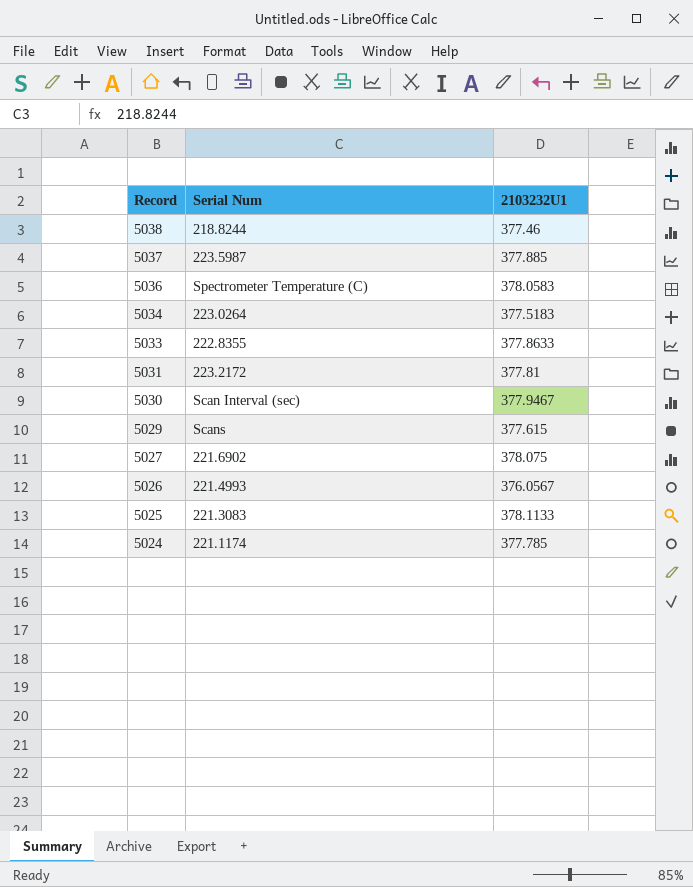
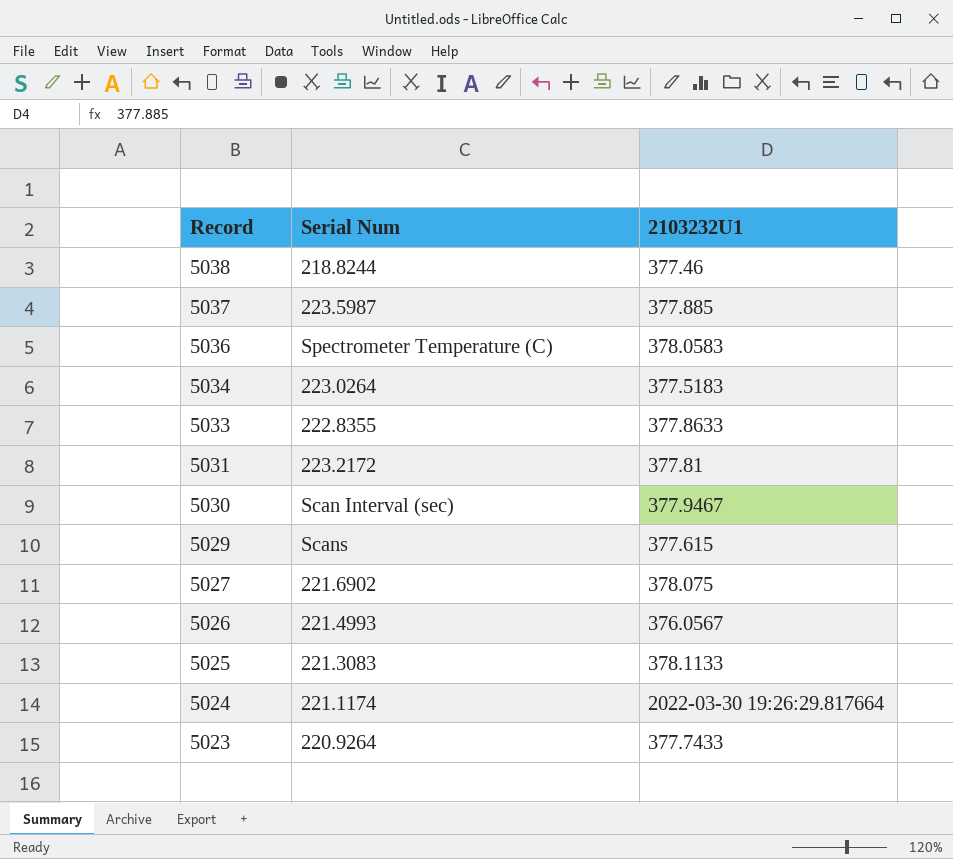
5024 | 2103232U1: 377.785 -> 2022-03-30 19:26:29.817664
row 5023: none -> 220.9264 | 377.7433

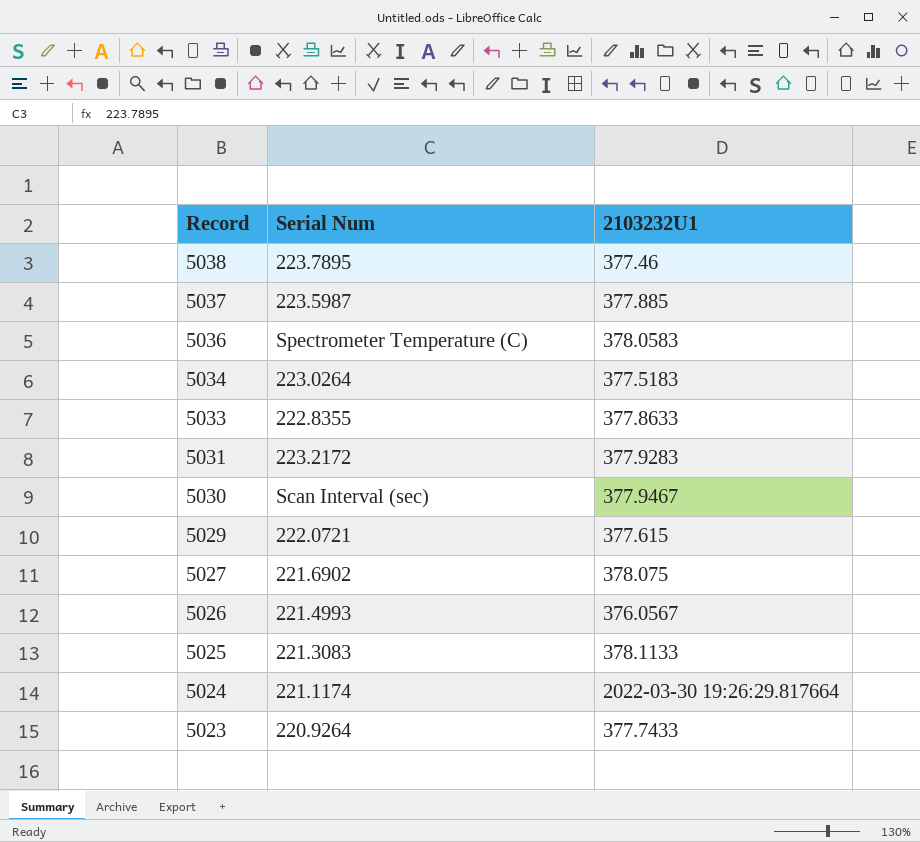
5038 | Serial Num: 218.8244 -> 223.7895
5031 | 2103232U1: 377.81 -> 377.9283
5029 | Serial Num: Scans -> 222.0721

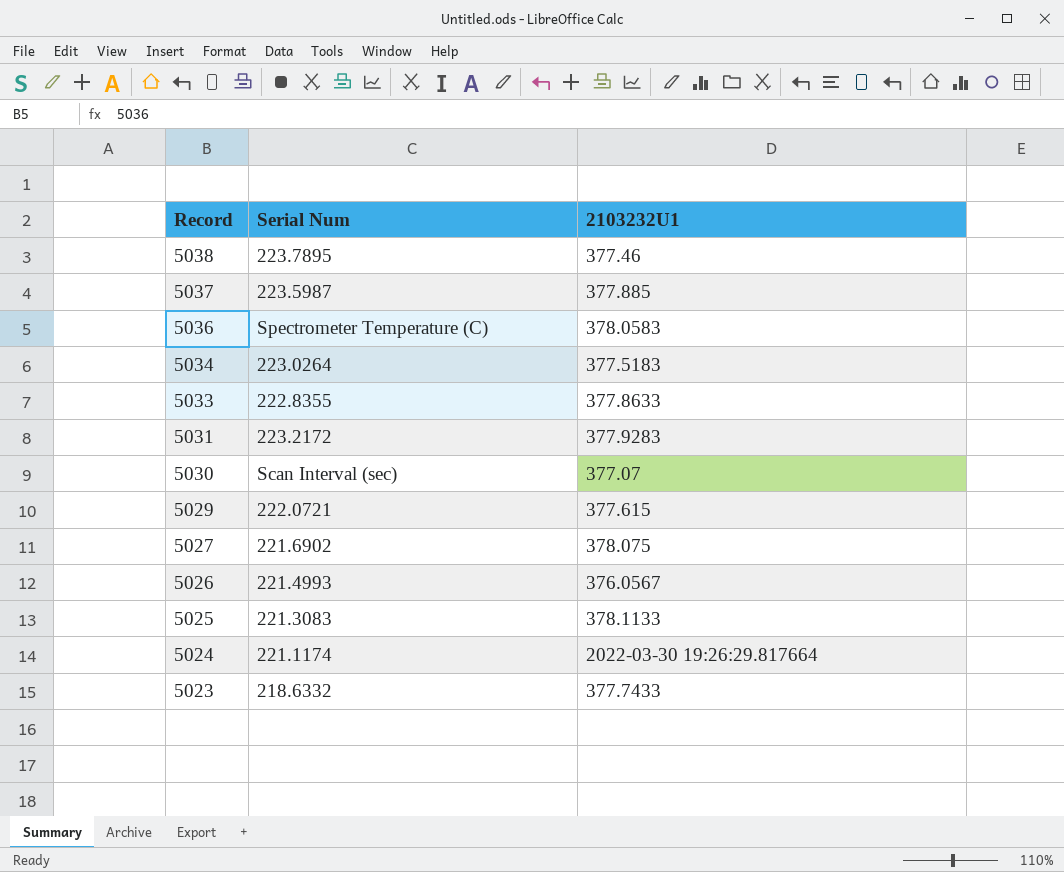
5030 | 2103232U1: 377.9467 -> 377.07
5023 | Serial Num: 220.9264 -> 218.6332

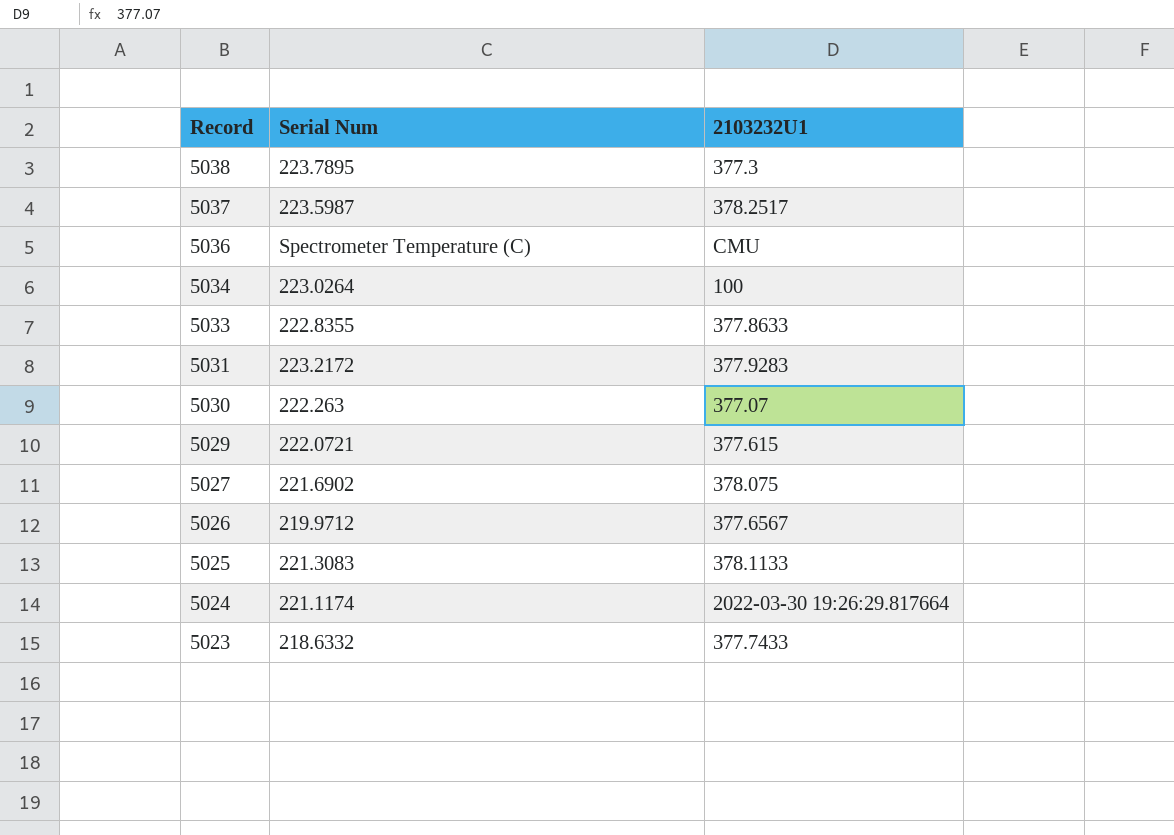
5038 | 2103232U1: 377.46 -> 377.3
5037 | 2103232U1: 377.885 -> 378.2517
5036 | 2103232U1: 378.0583 -> CMU
5034 | 2103232U1: 377.5183 -> 100
5030 | Serial Num: Scan Interval (sec) -> 222.263
5026 | Serial Num: 221.4993 -> 219.9712
5026 | 2103232U1: 376.0567 -> 377.6567

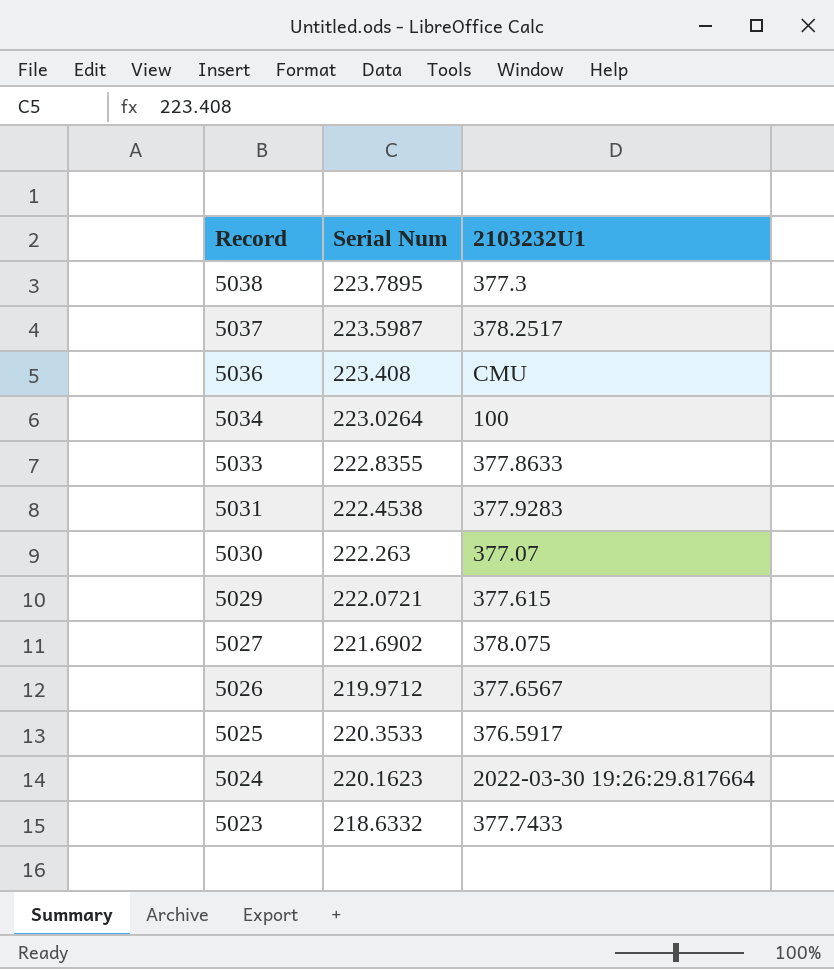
5036 | Serial Num: Spectrometer Temperature (C) -> 223.408
5031 | Serial Num: 223.2172 -> 222.4538
5025 | Serial Num: 221.3083 -> 220.3533
5025 | 2103232U1: 378.1133 -> 376.5917
5024 | Serial Num: 221.1174 -> 220.1623

